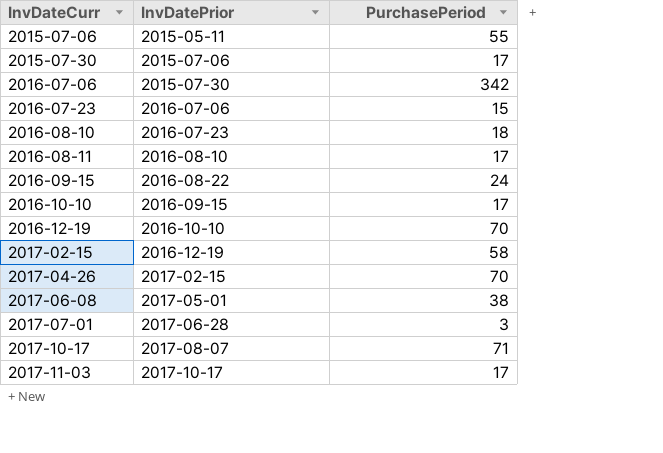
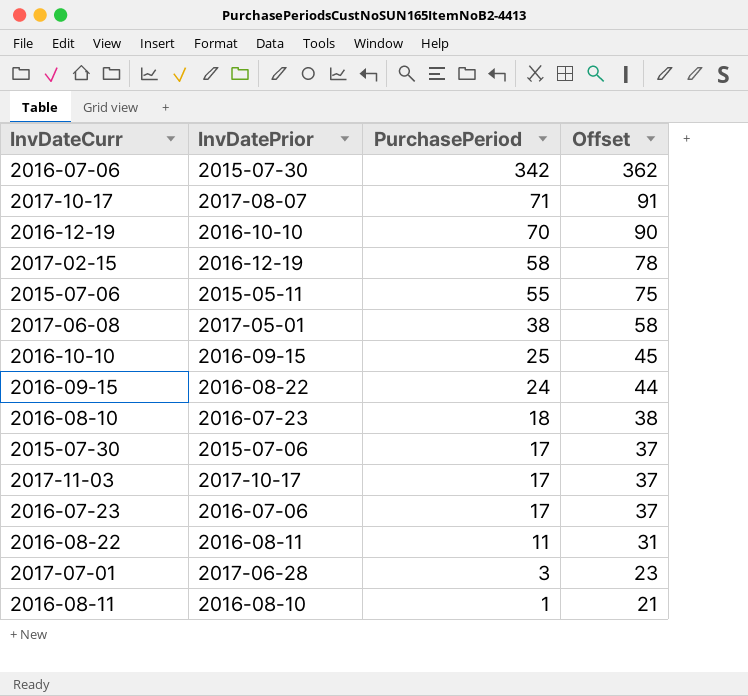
row order: InvDateCurr ascending -> PurchasePeriod descending
column Offset | formula: none -> [PurchasePeriod] + 20
row 2017-04-26: 2017-02-15 | 70 -> none
2016-10-10 | PurchasePeriod: 17 -> 25
2016-07-23 | PurchasePeriod: 15 -> 17
row 2016-08-22: none -> 2016-08-11 | 11 | 31
2016-08-11 | PurchasePeriod: 17 -> 1

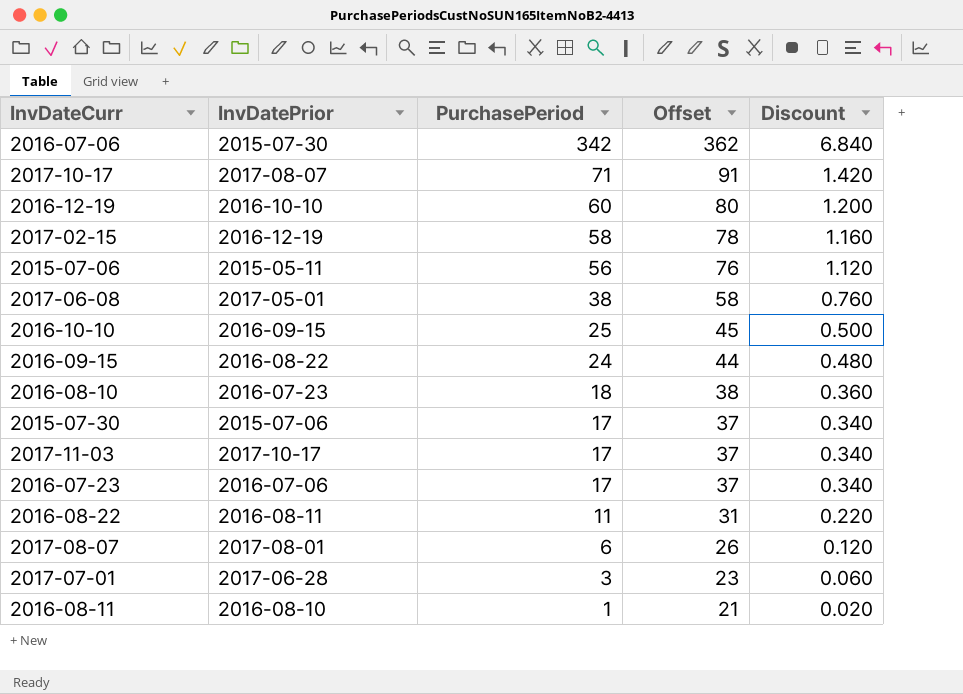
column Discount | formula: none -> [PurchasePeriod] * 0.02
2016-12-19 | PurchasePeriod: 70 -> 60
2016-12-19 | Offset: 90 -> 80
2015-07-06 | PurchasePeriod: 55 -> 56
2015-07-06 | Offset: 75 -> 76
row 2017-08-07: none -> 2017-08-01 | 6 | 26 | 0.120

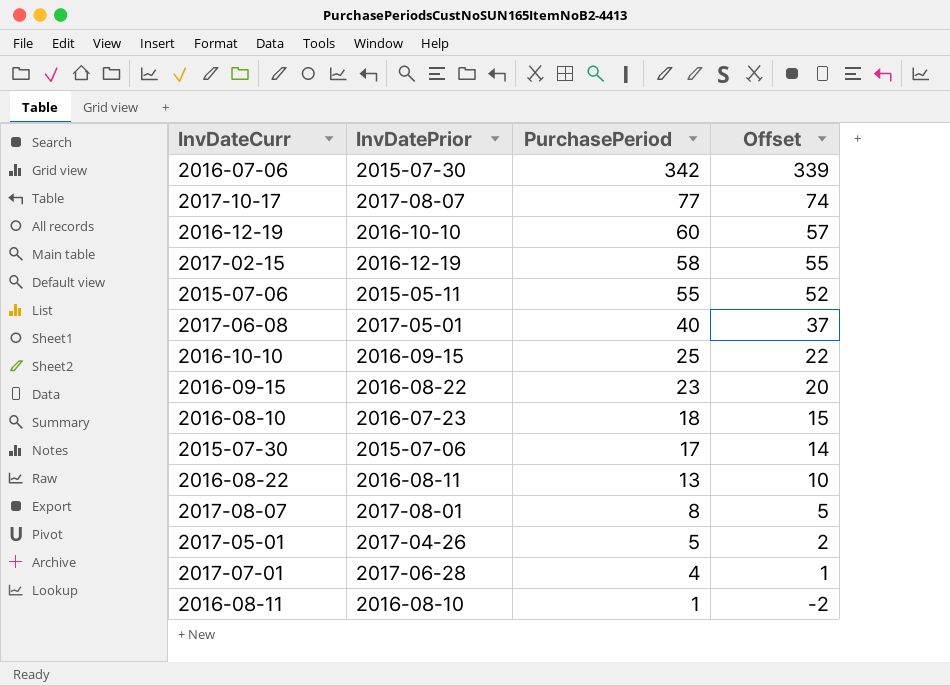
column Discount | formula: [PurchasePeriod] * 0.02 -> none
column Offset | formula: [PurchasePeriod] + 20 -> [PurchasePeriod] - 3
row 2017-11-03: 2017-10-17 | 17 | 37 | 0.340 -> none
row 2016-07-23: 2016-07-06 | 17 | 37 | 0.340 -> none
2017-10-17 | PurchasePeriod: 71 -> 77
2015-07-06 | PurchasePeriod: 56 -> 55
2017-06-08 | PurchasePeriod: 38 -> 40
2016-09-15 | PurchasePeriod: 24 -> 23
2016-08-22 | PurchasePeriod: 11 -> 13
2017-08-07 | PurchasePeriod: 6 -> 8
row 2017-05-01: none -> 2017-04-26 | 5 | 2
2017-07-01 | PurchasePeriod: 3 -> 4

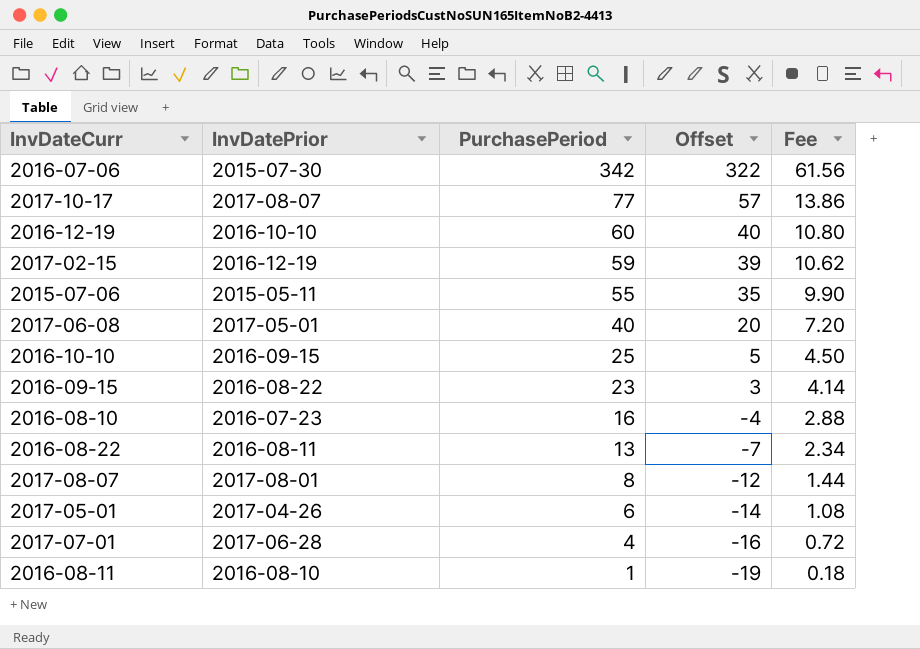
column Offset | formula: [PurchasePeriod] - 3 -> [PurchasePeriod] - 20
column Fee | formula: none -> [PurchasePeriod] * 0.18
row 2015-07-30: 2015-07-06 | 17 | 14 -> none
2017-02-15 | PurchasePeriod: 58 -> 59
2016-08-10 | PurchasePeriod: 18 -> 16
2017-05-01 | PurchasePeriod: 5 -> 6

